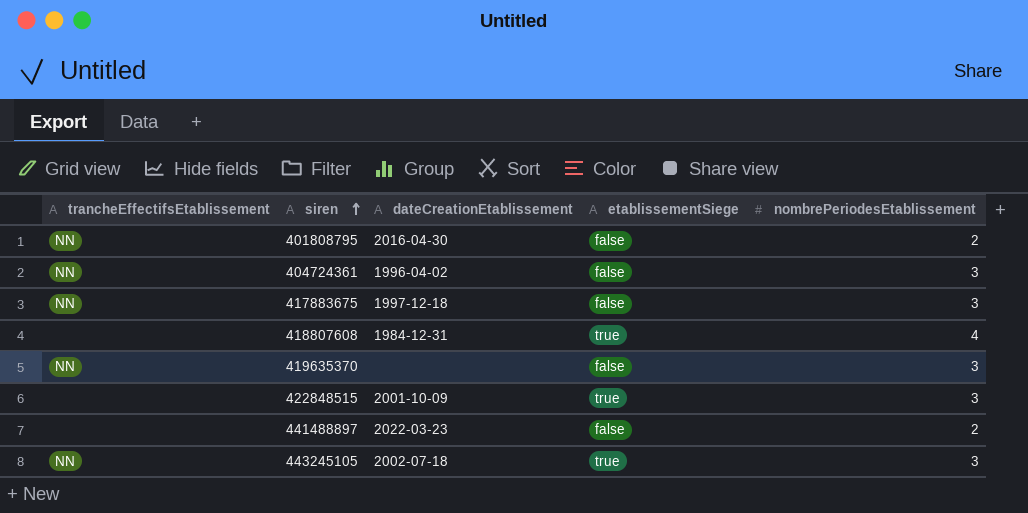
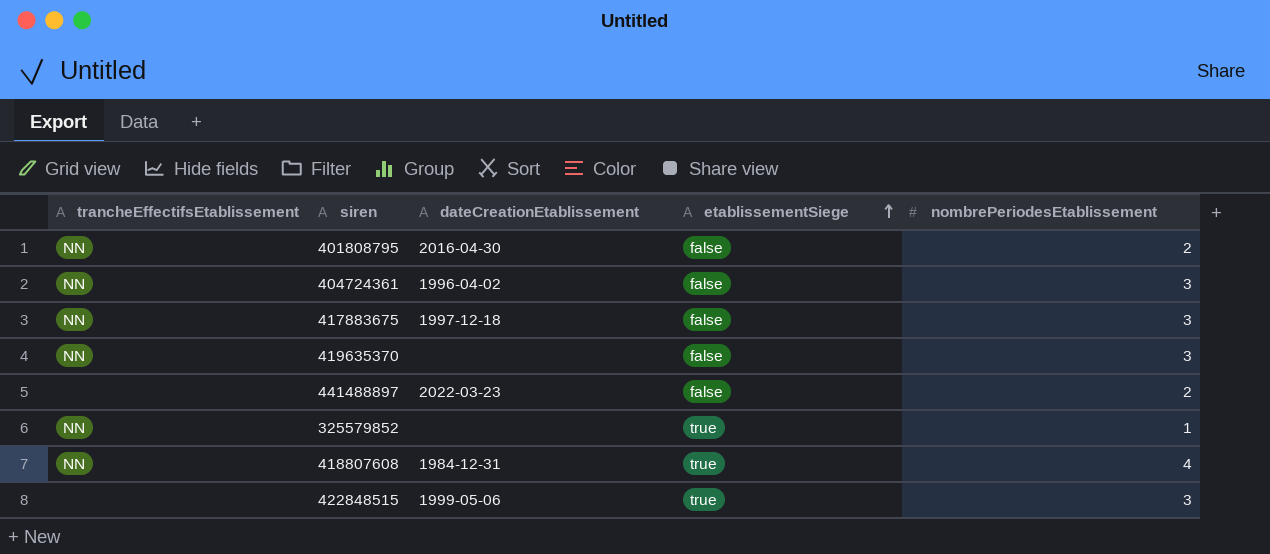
row order: siren ascending -> etablissementSiege ascending
row 443245105: NN | 2002-07-18 | true | 3 -> none
row 325579852: none -> NN | none | true | 1
418807608 | trancheEffectifsEtablissement: none -> NN
422848515 | dateCreationEtablissement: 2001-10-09 -> 1999-05-06

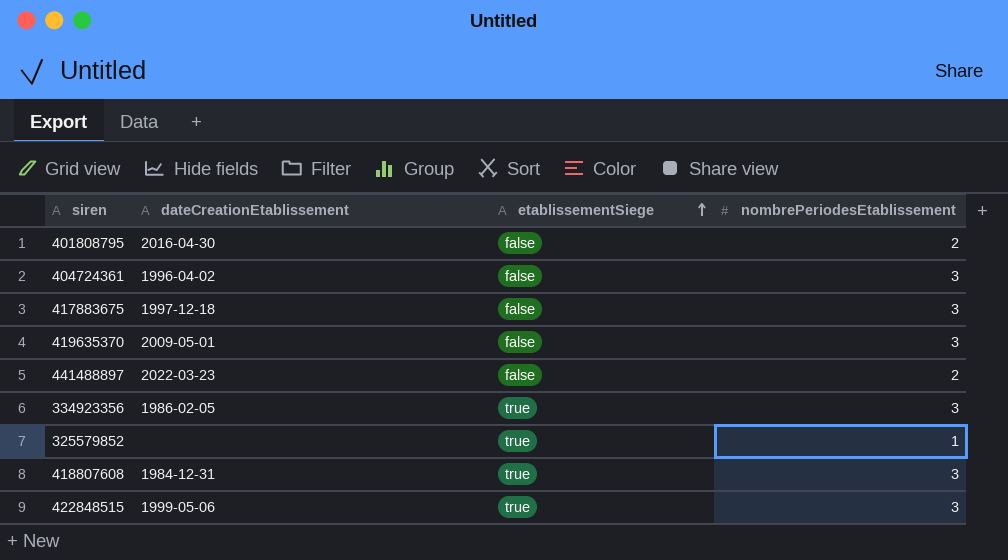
column trancheEffectifsEtablissement | position: 1 -> none
419635370 | dateCreationEtablissement: none -> 2009-05-01
row 334923356: none -> 1986-02-05 | true | 3
418807608 | nombrePeriodesEtablissement: 4 -> 3

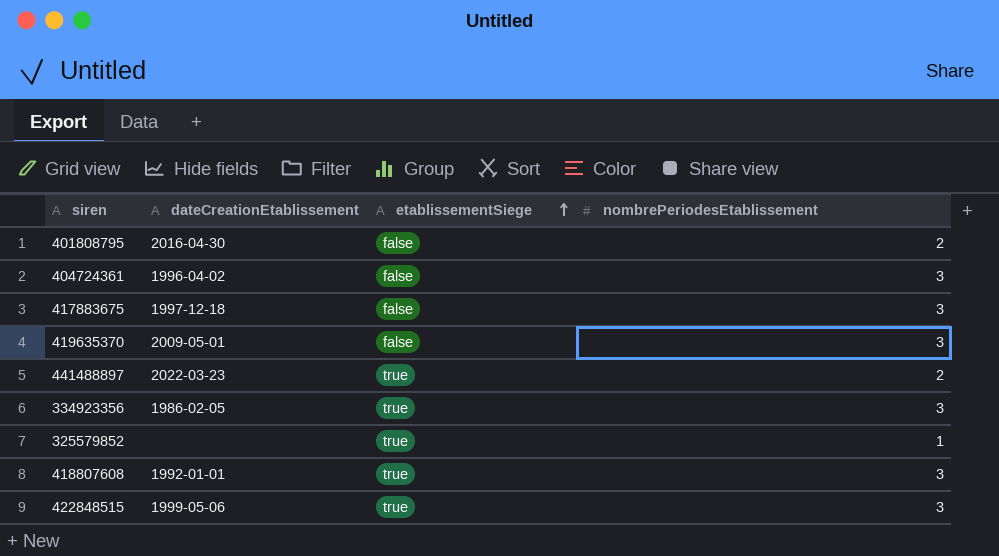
441488897 | etablissementSiege: false -> true
418807608 | dateCreationEtablissement: 1984-12-31 -> 1992-01-01

